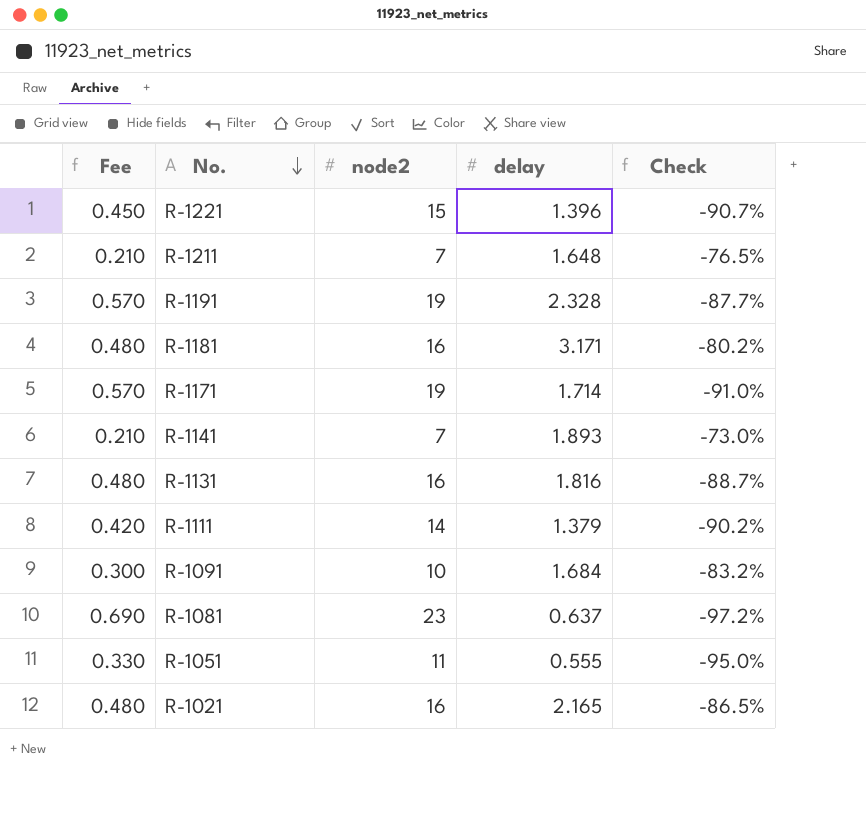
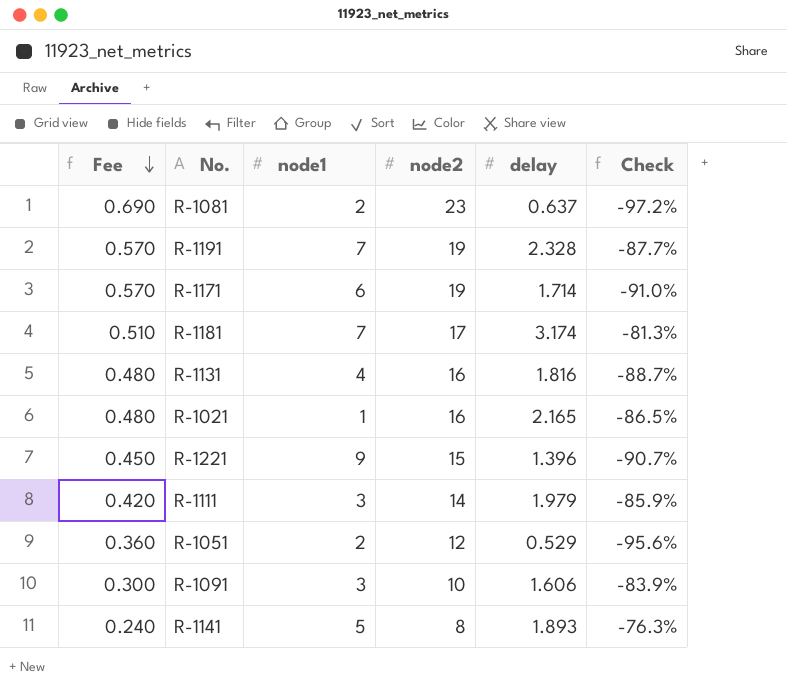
row order: No. descending -> Fee descending
column node1 | position: none -> 3
row R-1211: 0.210 | 7 | 1.648 | -76.5% -> none
R-1181 | Fee: 0.480 -> 0.510
R-1181 | node2: 16 -> 17
R-1181 | delay: 3.171 -> 3.174
R-1181 | Check: -80.2% -> -81.3%
R-1111 | delay: 1.379 -> 1.979
R-1111 | Check: -90.2% -> -85.9%
R-1051 | Fee: 0.330 -> 0.360
R-1051 | node2: 11 -> 12
R-1051 | delay: 0.555 -> 0.529
R-1051 | Check: -95.0% -> -95.6%
R-1091 | delay: 1.684 -> 1.606
R-1091 | Check: -83.2% -> -83.9%
R-1141 | Fee: 0.210 -> 0.240
R-1141 | node2: 7 -> 8
R-1141 | Check: -73.0% -> -76.3%

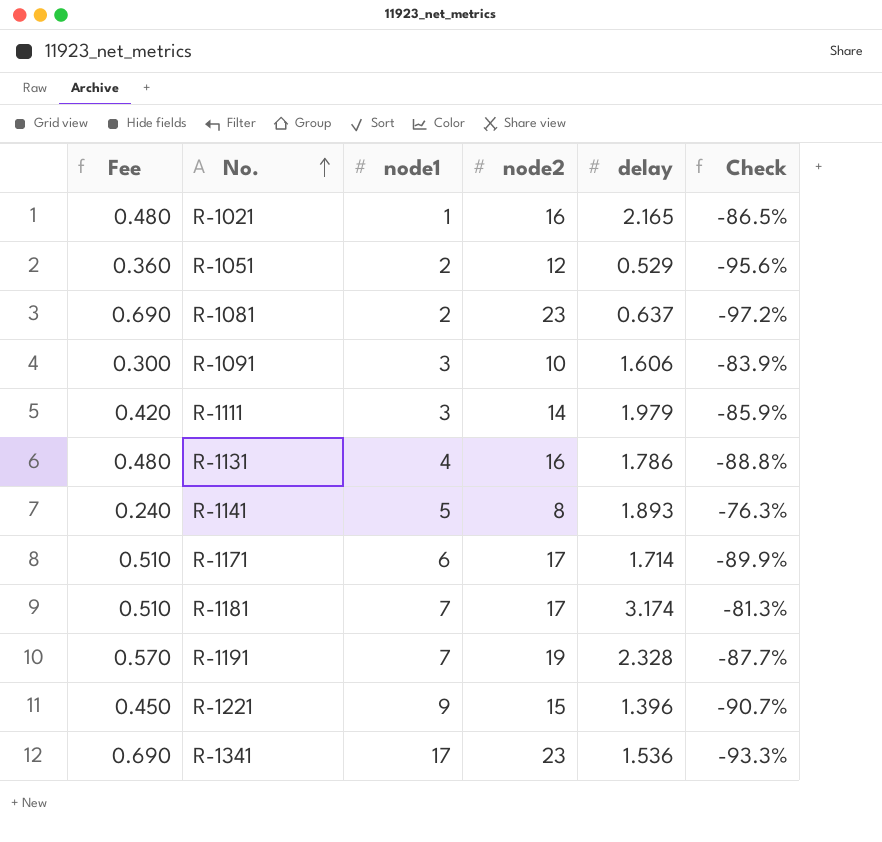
row order: Fee descending -> No. ascending
R-1131 | delay: 1.816 -> 1.786
R-1131 | Check: -88.7% -> -88.8%
R-1171 | Fee: 0.570 -> 0.510
R-1171 | node2: 19 -> 17
R-1171 | Check: -91.0% -> -89.9%
row R-1341: none -> 0.690 | 17 | 23 | 1.536 | -93.3%

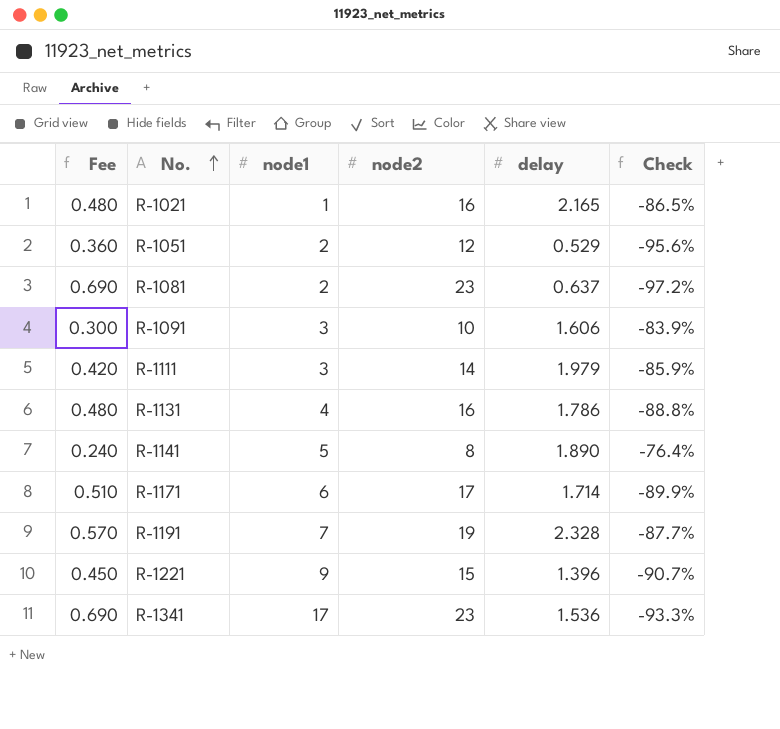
row R-1181: 0.510 | 7 | 17 | 3.174 | -81.3% -> none
R-1141 | delay: 1.893 -> 1.890
R-1141 | Check: -76.3% -> -76.4%

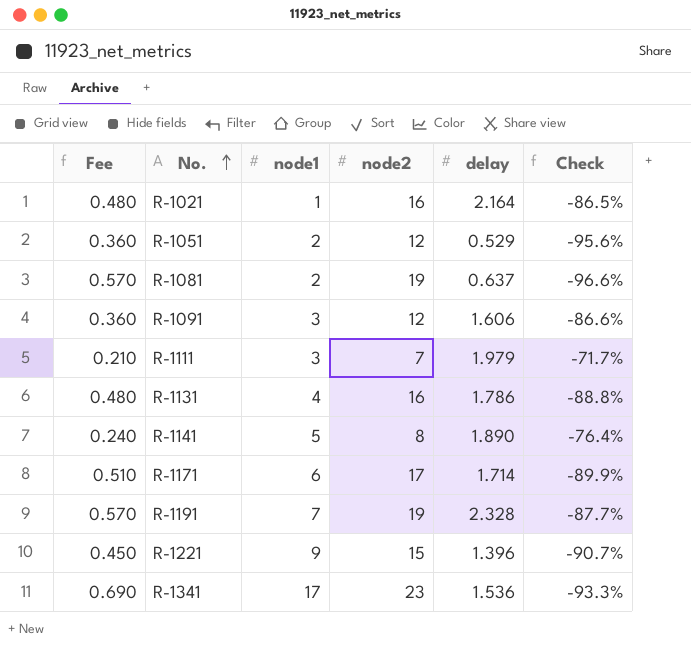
R-1021 | delay: 2.165 -> 2.164
R-1081 | Fee: 0.690 -> 0.570
R-1081 | node2: 23 -> 19
R-1081 | Check: -97.2% -> -96.6%
R-1091 | Fee: 0.300 -> 0.360
R-1091 | node2: 10 -> 12
R-1091 | Check: -83.9% -> -86.6%
R-1111 | Fee: 0.420 -> 0.210
R-1111 | node2: 14 -> 7
R-1111 | Check: -85.9% -> -71.7%

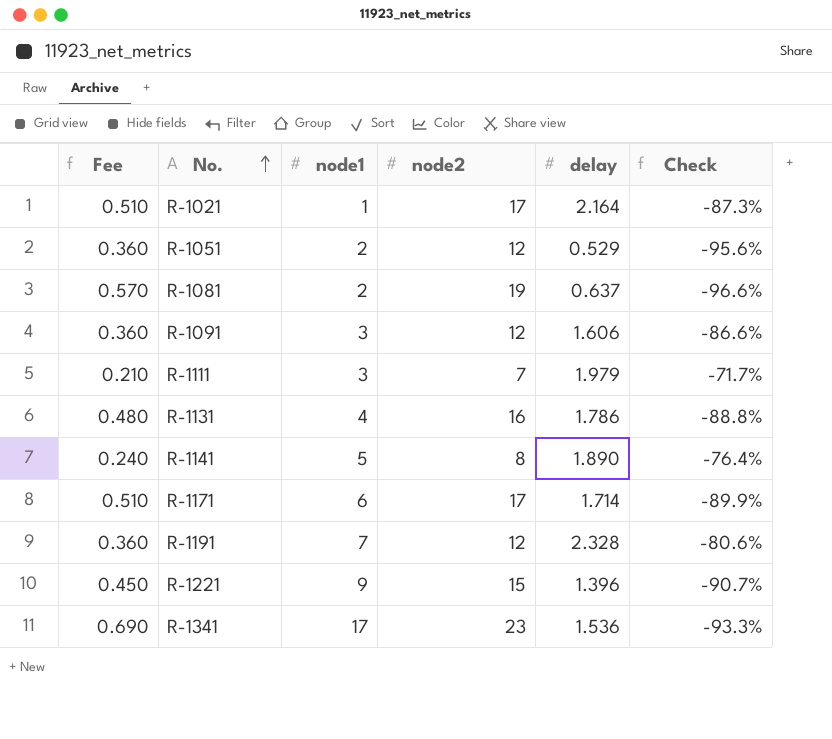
R-1021 | Fee: 0.480 -> 0.510
R-1021 | node2: 16 -> 17
R-1021 | Check: -86.5% -> -87.3%
R-1191 | Fee: 0.570 -> 0.360
R-1191 | node2: 19 -> 12
R-1191 | Check: -87.7% -> -80.6%

